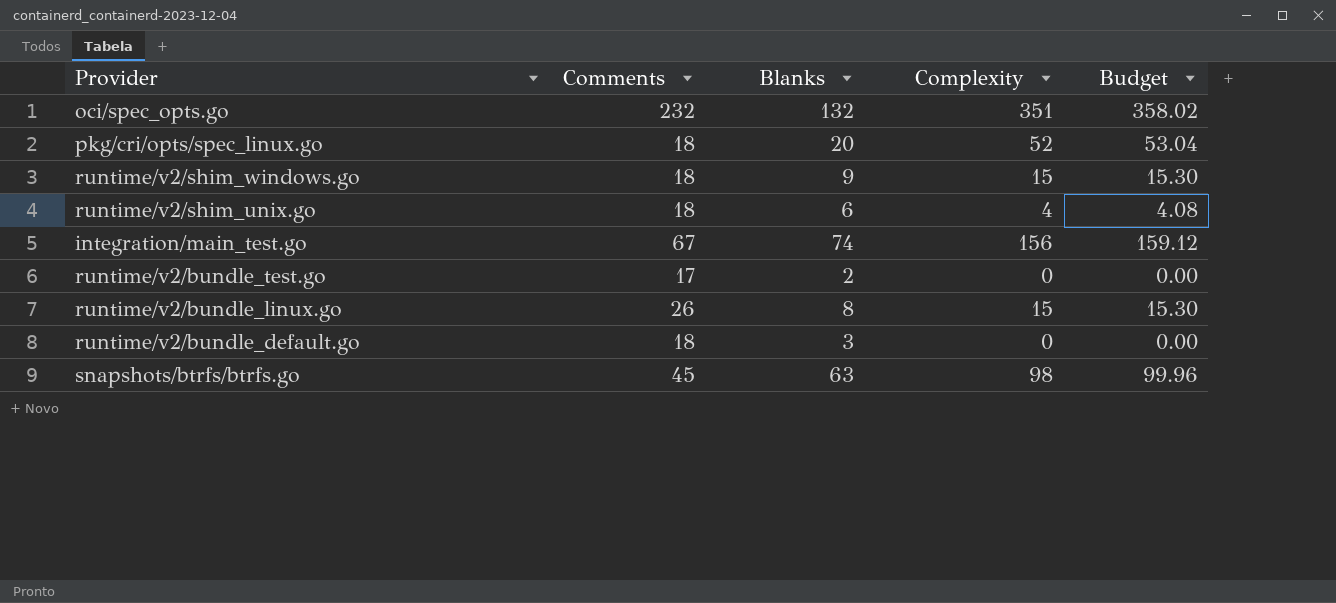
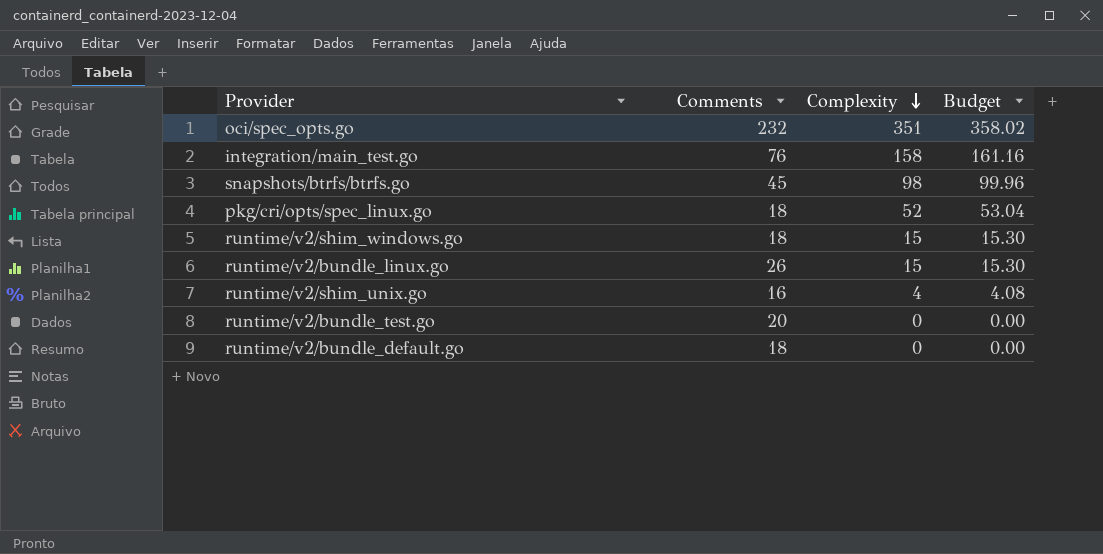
row order: none -> Complexity descending
column Blanks | position: 3 -> none
integration/main_test.go | Comments: 67 -> 76
integration/main_test.go | Complexity: 156 -> 158
integration/main_test.go | Budget: 159.12 -> 161.16
runtime/v2/shim_unix.go | Comments: 18 -> 16
runtime/v2/bundle_test.go | Comments: 17 -> 20

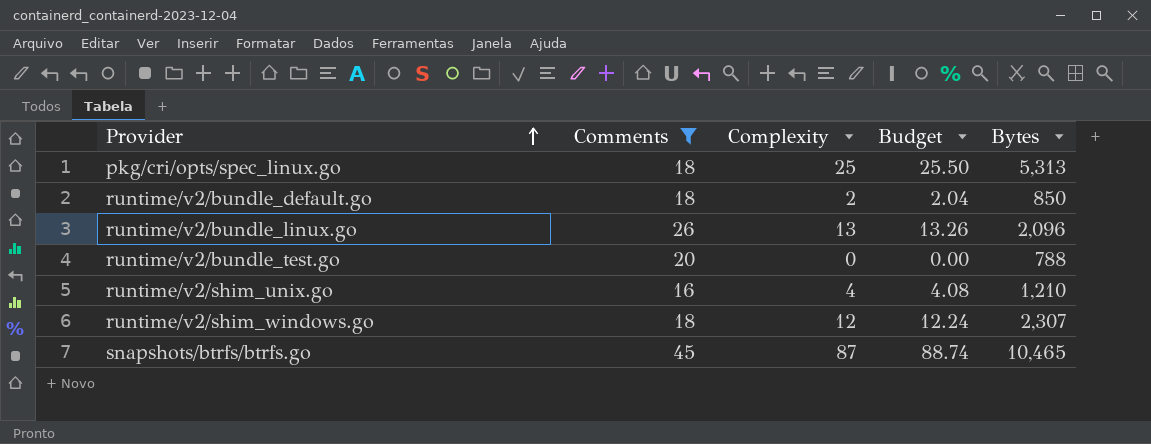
filter: none -> Comments <= 45
row order: Complexity descending -> Provider ascending
column Bytes | position: none -> 5
pkg/cri/opts/spec_linux.go | Complexity: 52 -> 25
pkg/cri/opts/spec_linux.go | Budget: 53.04 -> 25.50
runtime/v2/bundle_default.go | Complexity: 0 -> 2
runtime/v2/bundle_default.go | Budget: 0.00 -> 2.04
runtime/v2/bundle_linux.go | Complexity: 15 -> 13
runtime/v2/bundle_linux.go | Budget: 15.30 -> 13.26
runtime/v2/shim_windows.go | Complexity: 15 -> 12
runtime/v2/shim_windows.go | Budget: 15.30 -> 12.24
snapshots/btrfs/btrfs.go | Complexity: 98 -> 87
snapshots/btrfs/btrfs.go | Budget: 99.96 -> 88.74

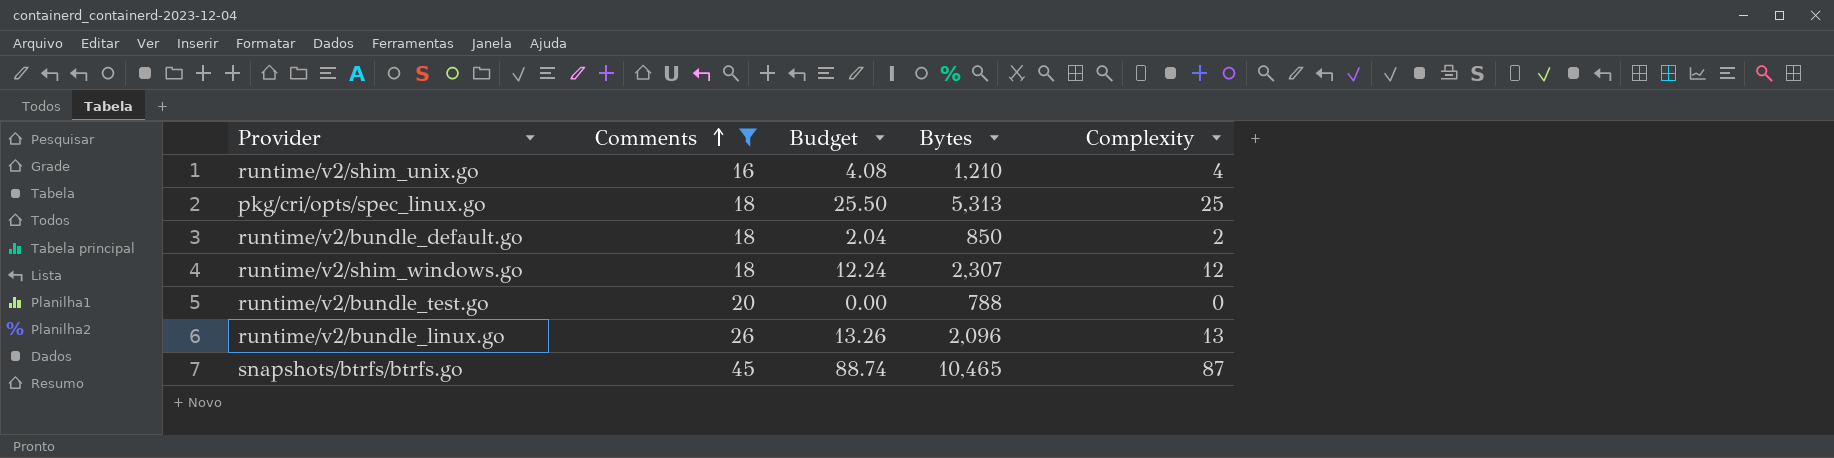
row order: Provider ascending -> Comments ascending
column Complexity | position: 3 -> 5

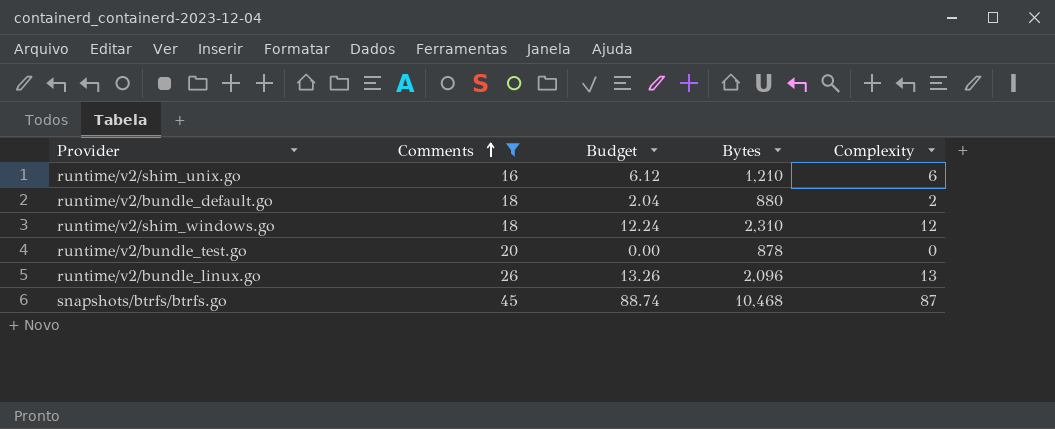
row pkg/cri/opts/spec_linux.go: 18 | 25.50 | 5,313 | 25 -> none
runtime/v2/shim_unix.go | Budget: 4.08 -> 6.12
runtime/v2/shim_unix.go | Complexity: 4 -> 6
runtime/v2/bundle_default.go | Bytes: 850 -> 880
runtime/v2/shim_windows.go | Bytes: 2,307 -> 2,310
runtime/v2/bundle_test.go | Bytes: 788 -> 878
snapshots/btrfs/btrfs.go | Bytes: 10,465 -> 10,468

